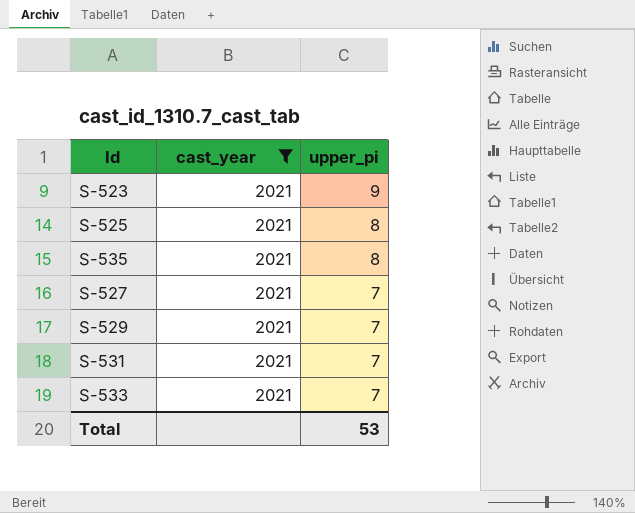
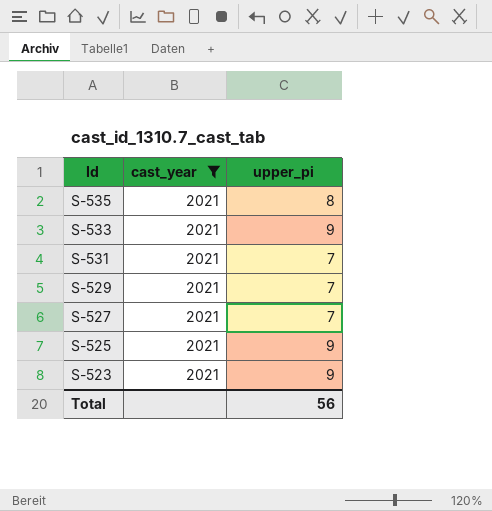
row order: upper_pi descending -> Id descending
S-533 | upper_pi: 7 -> 9
S-525 | upper_pi: 8 -> 9
Total | upper_pi: 53 -> 56

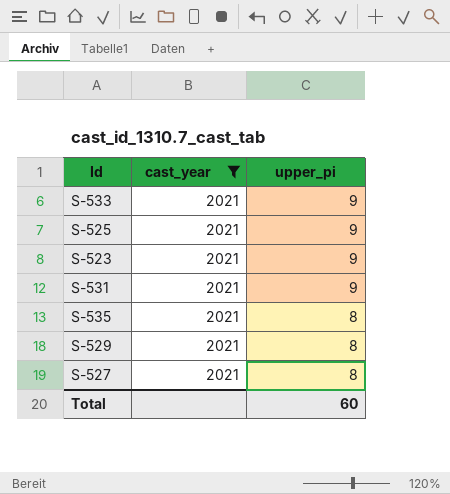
row order: Id descending -> upper_pi descending
S-531 | upper_pi: 7 -> 9
S-529 | upper_pi: 7 -> 8
S-527 | upper_pi: 7 -> 8
Total | upper_pi: 56 -> 60

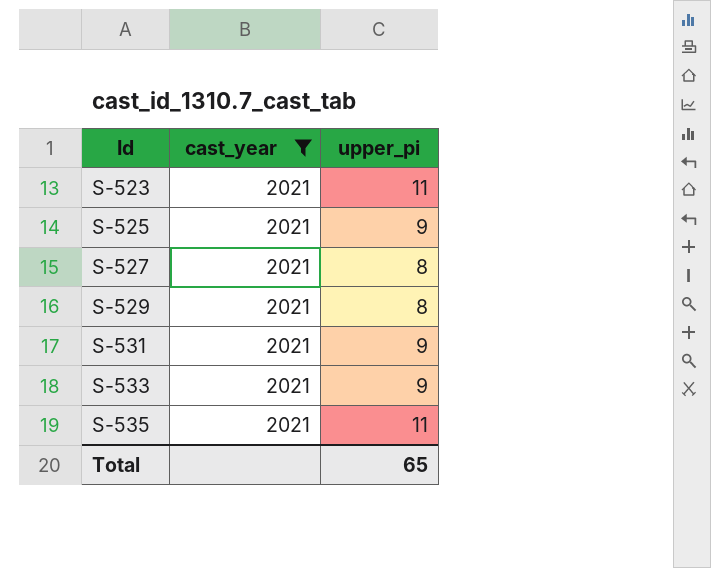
row order: upper_pi descending -> Id ascending
S-523 | upper_pi: 9 -> 11
S-535 | upper_pi: 8 -> 11
Total | upper_pi: 60 -> 65

